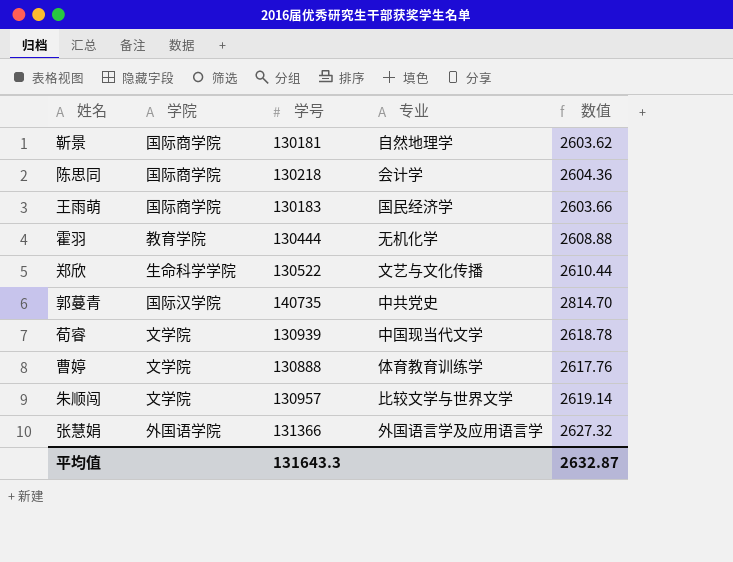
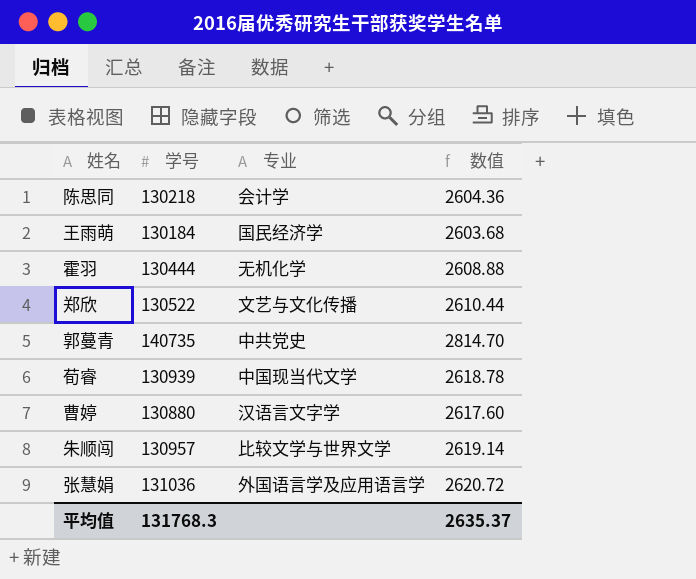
column 学院 | position: 2 -> none
row 靳景: 国际商学院 | 130181 | 自然地理学 | 2603.62 -> none
王雨萌 | 学号: 130183 -> 130184
王雨萌 | 数值: 2603.66 -> 2603.68
曹婷 | 学号: 130888 -> 130880
曹婷 | 专业: 体育教育训练学 -> 汉语言文字学
曹婷 | 数值: 2617.76 -> 2617.60
张慧娟 | 学号: 131366 -> 131036
张慧娟 | 数值: 2627.32 -> 2620.72
平均值 | 学号: 131643.3 -> 131768.3
平均值 | 数值: 2632.87 -> 2635.37

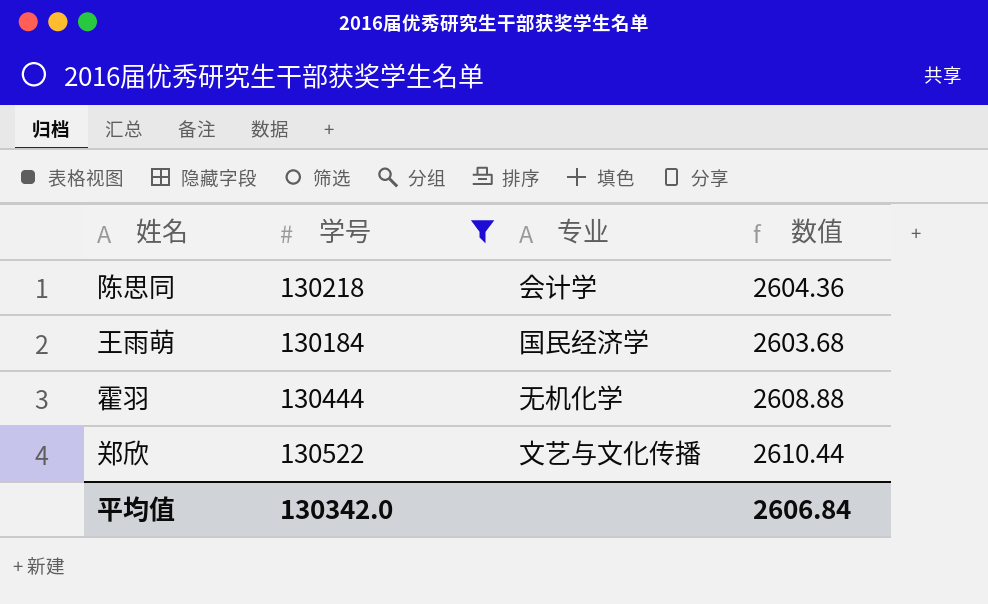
filter: none -> 学号 <= 130522
平均值 | 学号: 131768.3 -> 130342.0
平均值 | 数值: 2635.37 -> 2606.84

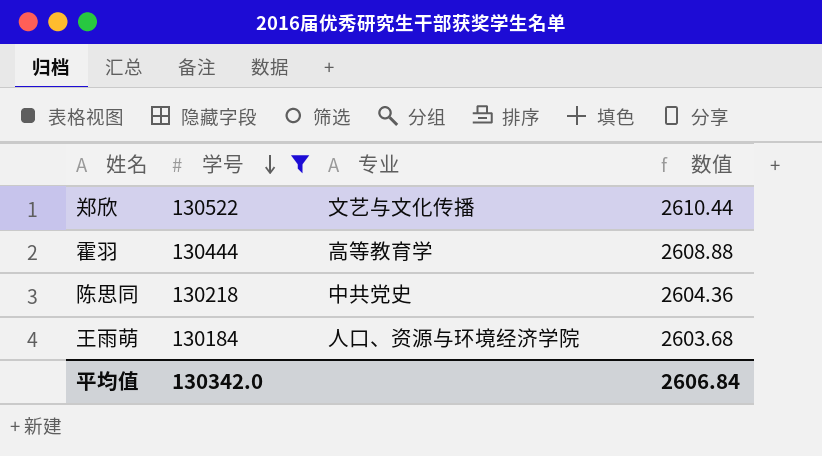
row order: none -> 学号 descending
霍羽 | 专业: 无机化学 -> 高等教育学
陈思同 | 专业: 会计学 -> 中共党史
王雨萌 | 专业: 国民经济学 -> 人口、资源与环境经济学院

